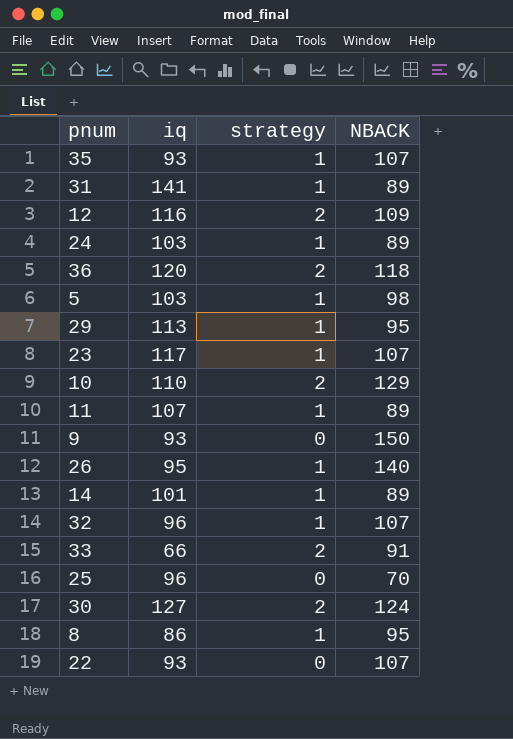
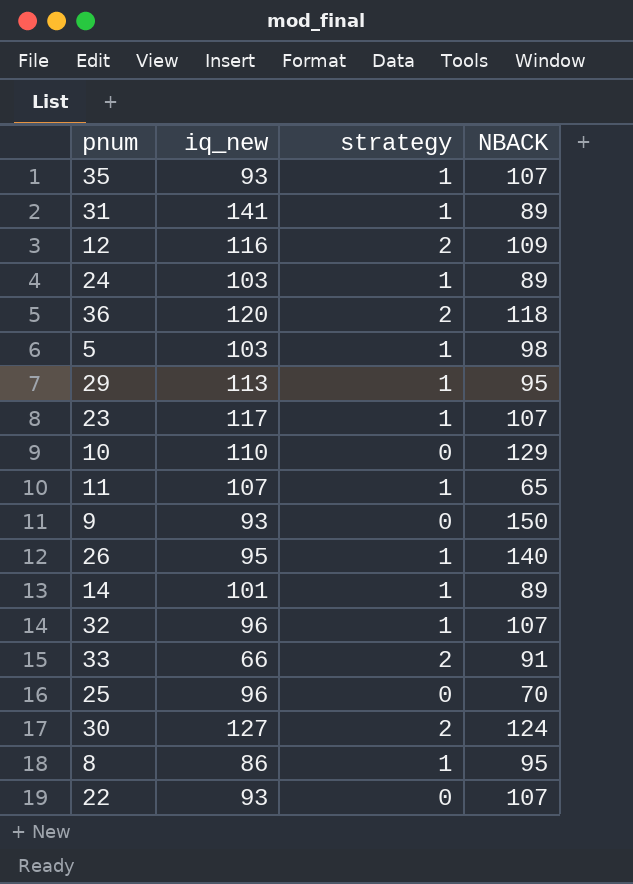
column name: iq -> iq_new
10 | strategy: 2 -> 0
11 | NBACK: 89 -> 65

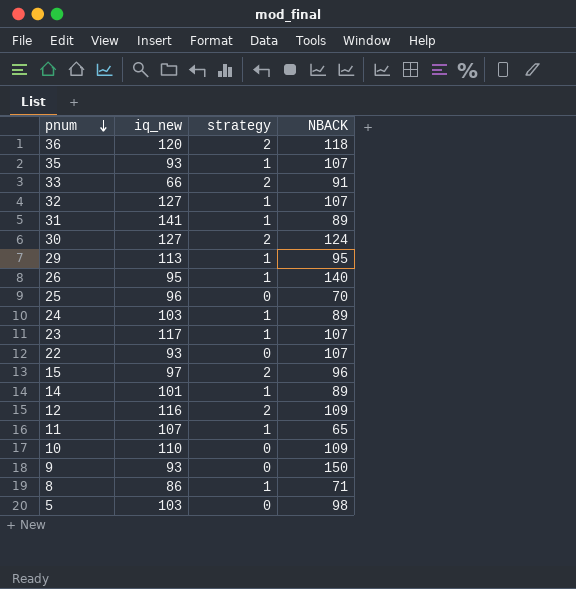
row order: none -> pnum descending
32 | iq_new: 96 -> 127
row 15: none -> 97 | 2 | 96
10 | NBACK: 129 -> 109
8 | NBACK: 95 -> 71
5 | strategy: 1 -> 0

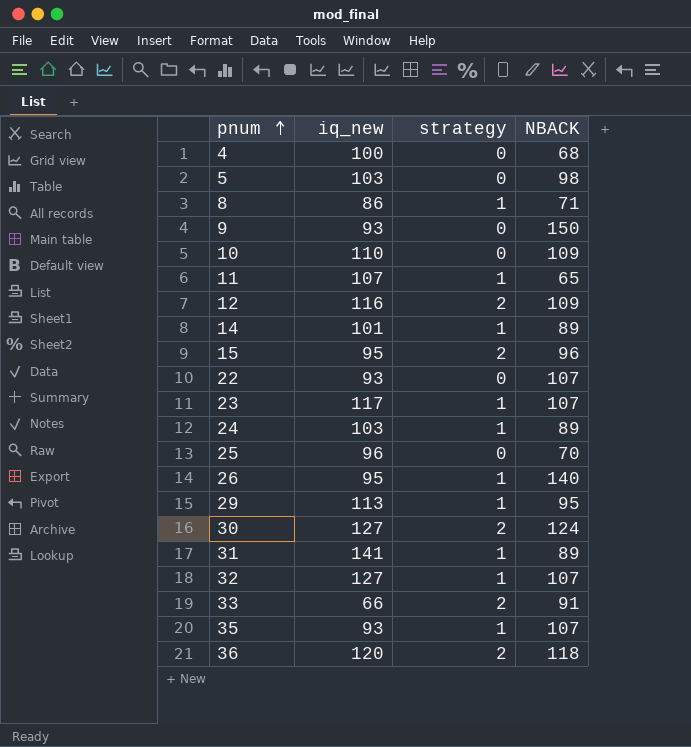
row order: pnum descending -> pnum ascending
row 4: none -> 100 | 0 | 68
15 | iq_new: 97 -> 95

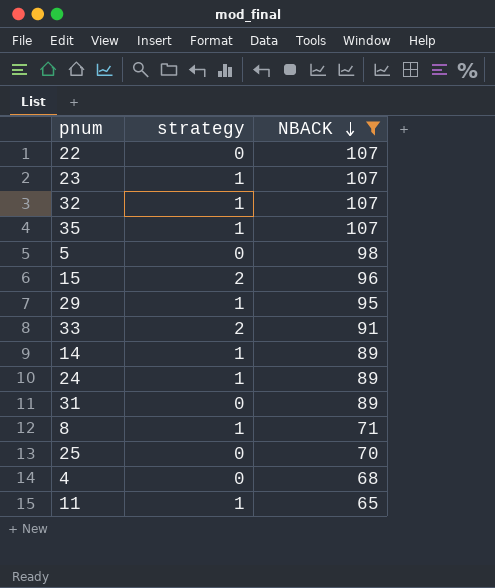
filter: none -> NBACK <= 107
row order: pnum ascending -> NBACK descending
column iq_new | position: 2 -> none
31 | strategy: 1 -> 0

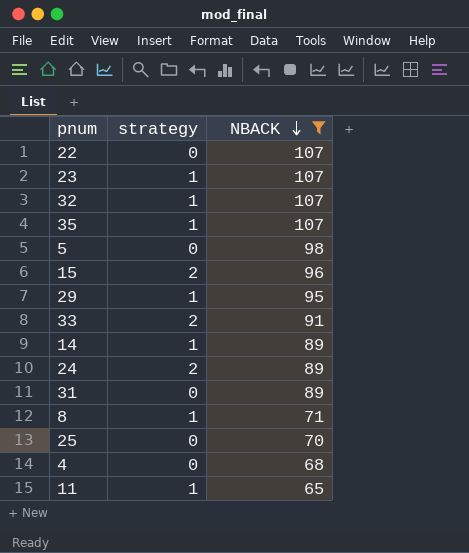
24 | strategy: 1 -> 2

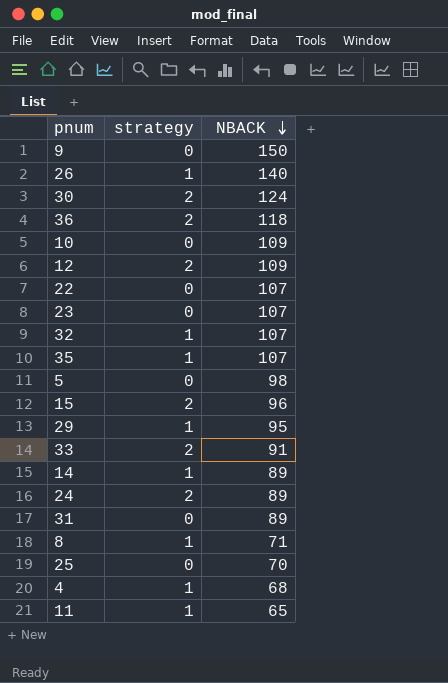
filter: NBACK <= 107 -> none
23 | strategy: 1 -> 0
4 | strategy: 0 -> 1

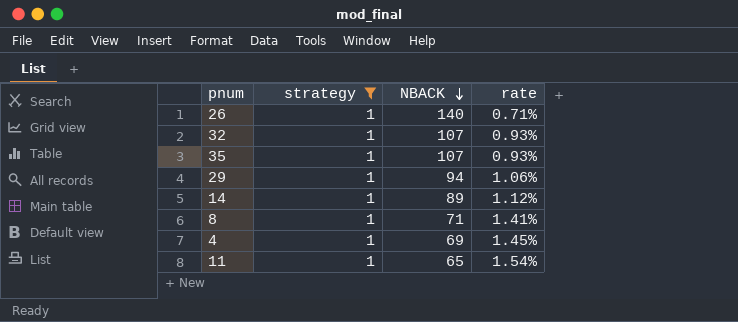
filter: none -> strategy = 1
column rate | formula: none -> [strategy] / [NBACK]
29 | NBACK: 95 -> 94
4 | NBACK: 68 -> 69

